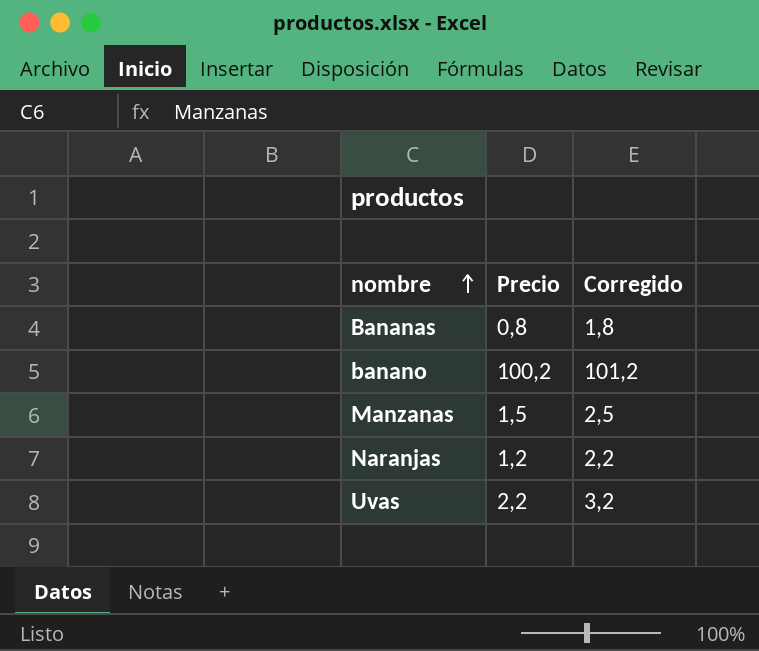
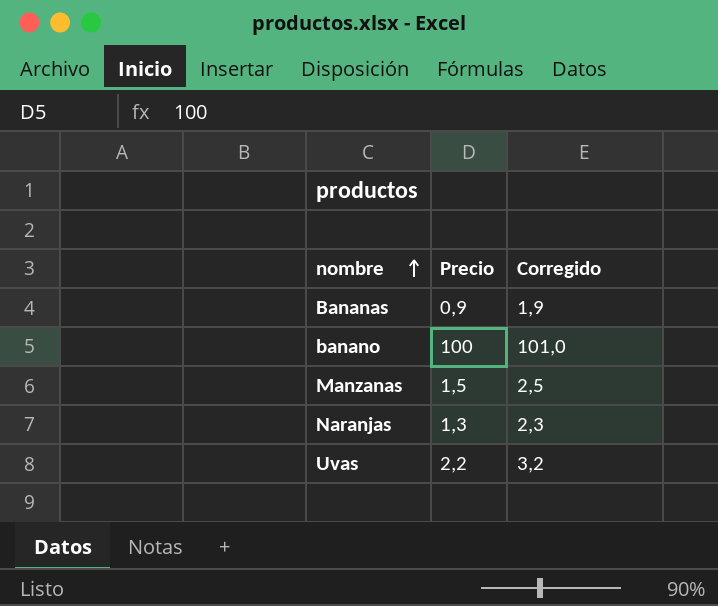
Bananas | Precio: 0,8 -> 0,9
Bananas | Corregido: 1,8 -> 1,9
banano | Precio: 100,2 -> 100
banano | Corregido: 101,2 -> 101,0
Naranjas | Precio: 1,2 -> 1,3
Naranjas | Corregido: 2,2 -> 2,3

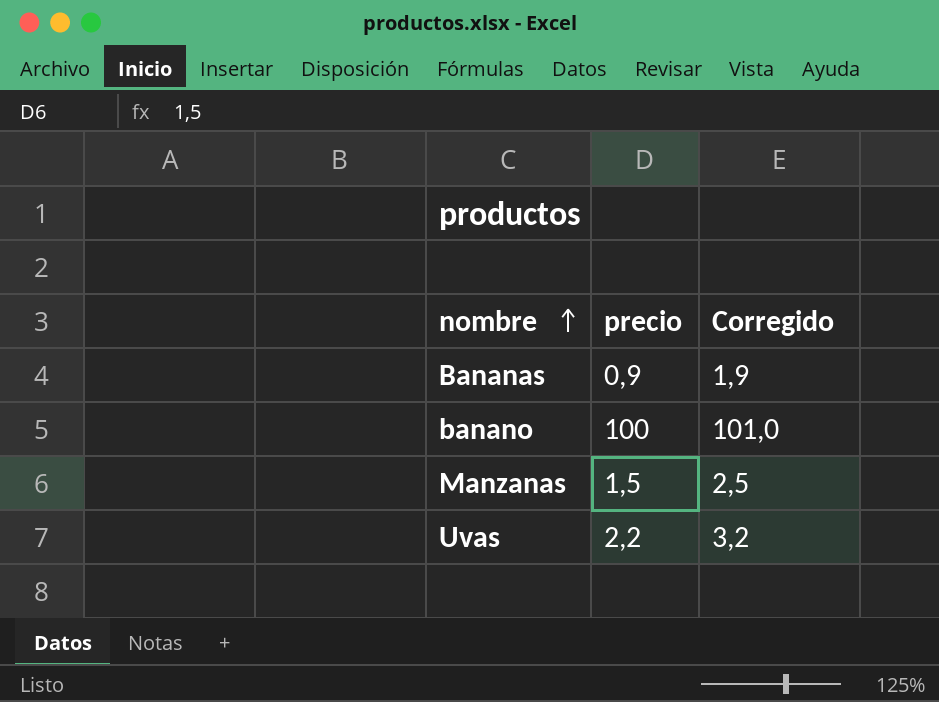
column name: Precio -> precio
row Naranjas: 1,3 | 2,3 -> none

